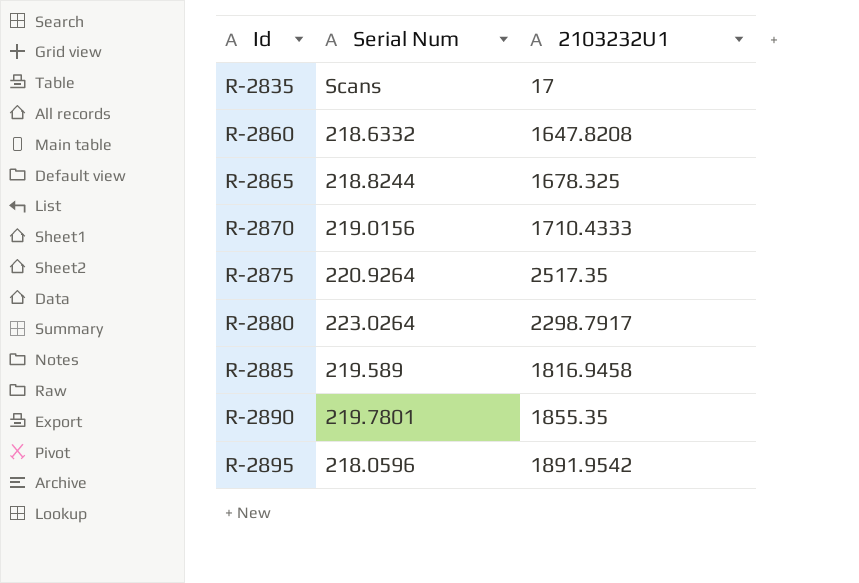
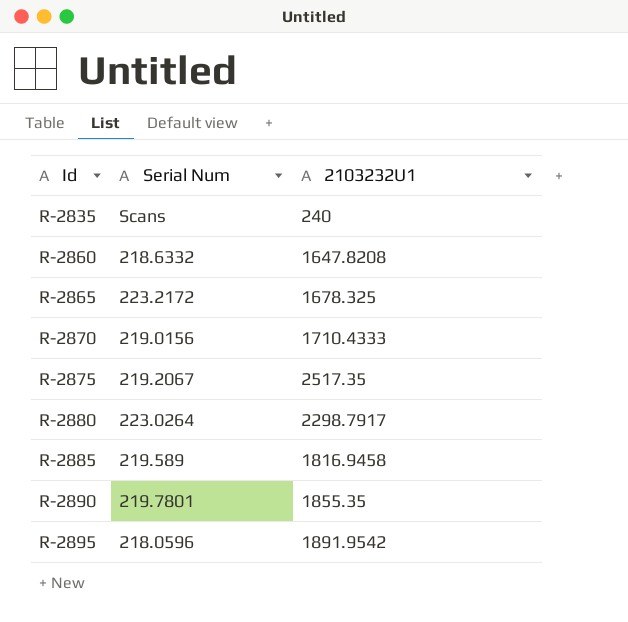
R-2835 | 2103232U1: 17 -> 240
R-2865 | Serial Num: 218.8244 -> 223.2172
R-2875 | Serial Num: 220.9264 -> 219.2067

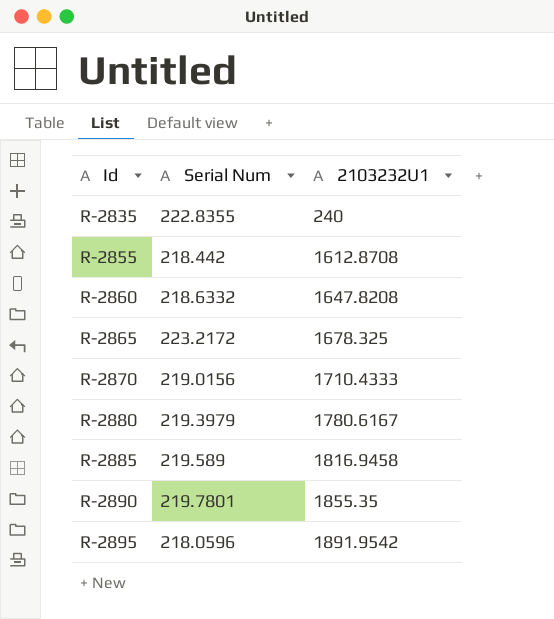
row R-2875: 219.2067 | 2517.35 -> none
R-2835 | Serial Num: Scans -> 222.8355
row R-2855: none -> 218.442 | 1612.8708
R-2880 | Serial Num: 223.0264 -> 219.3979
R-2880 | 2103232U1: 2298.7917 -> 1780.6167

